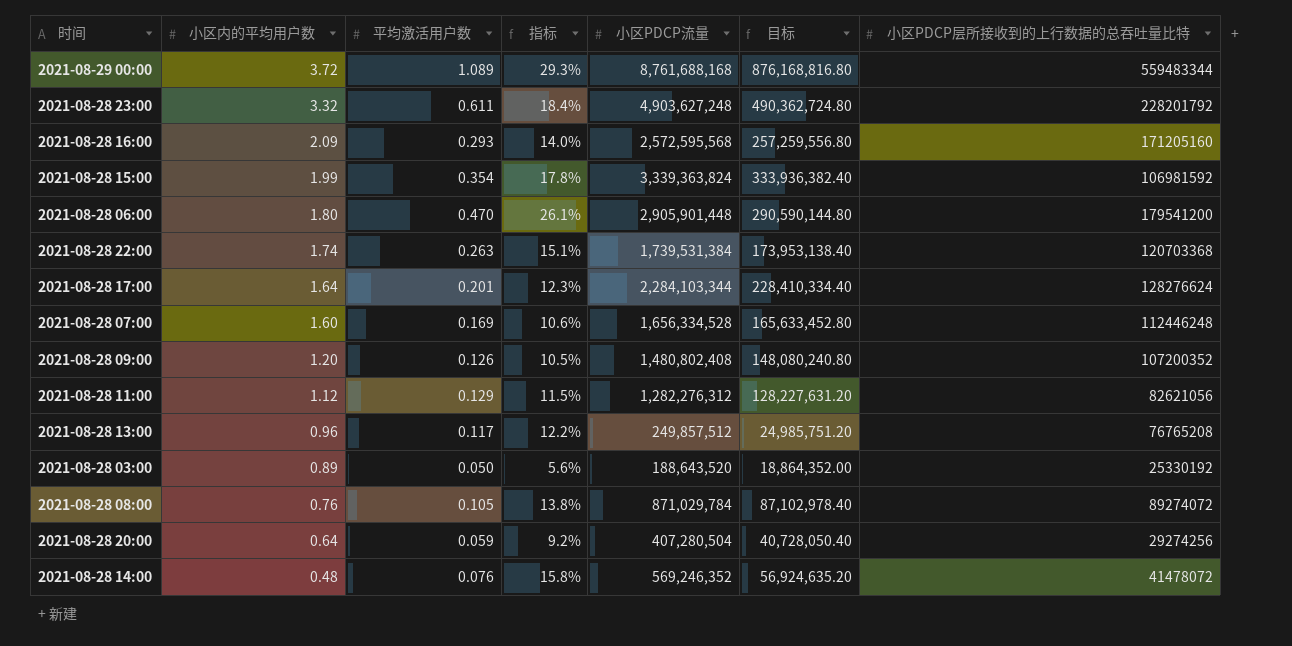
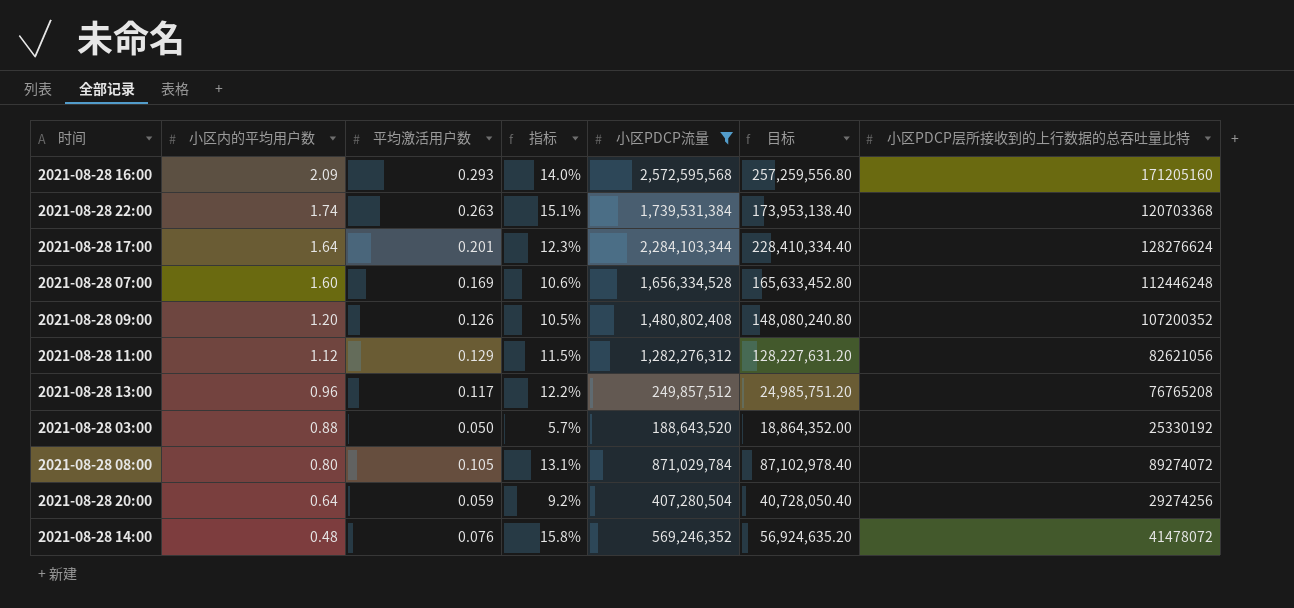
filter: none -> 小区PDCP流量 <= 2,572,595,568
2021-08-28 03:00 | 小区内的平均用户数: 0.89 -> 0.88
2021-08-28 03:00 | 指标: 5.6% -> 5.7%
2021-08-28 08:00 | 小区内的平均用户数: 0.76 -> 0.80
2021-08-28 08:00 | 指标: 13.8% -> 13.1%

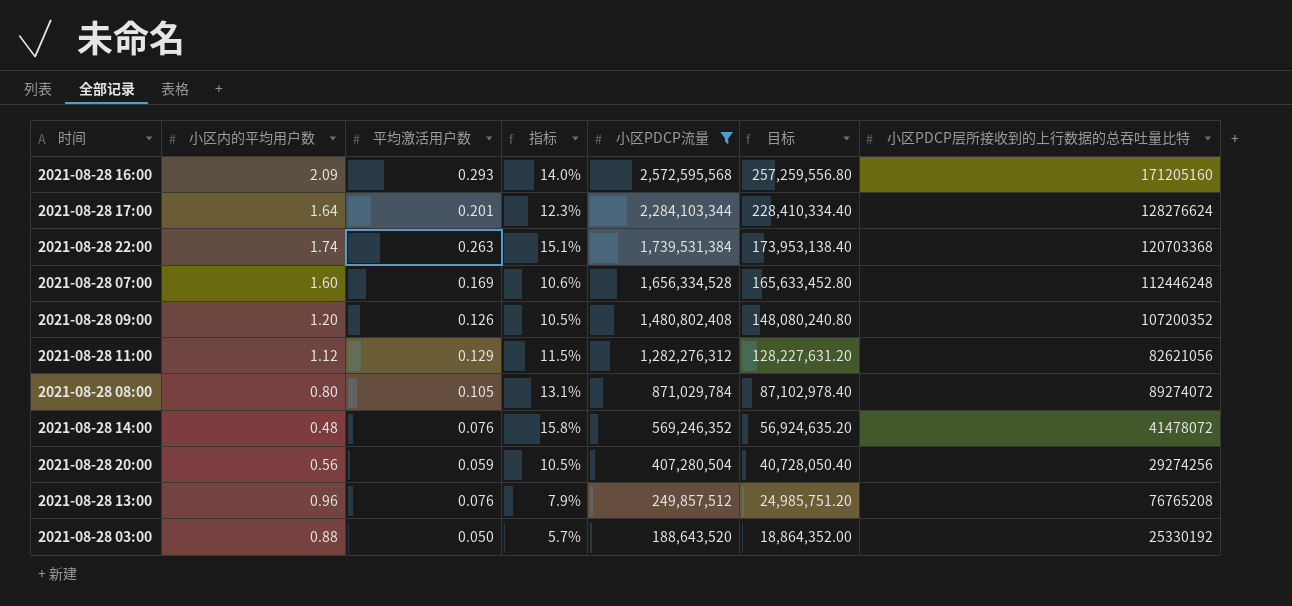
row order: 小区内的平均用户数 descending -> 小区PDCP流量 descending
2021-08-28 20:00 | 小区内的平均用户数: 0.64 -> 0.56
2021-08-28 20:00 | 指标: 9.2% -> 10.5%
2021-08-28 13:00 | 平均激活用户数: 0.117 -> 0.076
2021-08-28 13:00 | 指标: 12.2% -> 7.9%

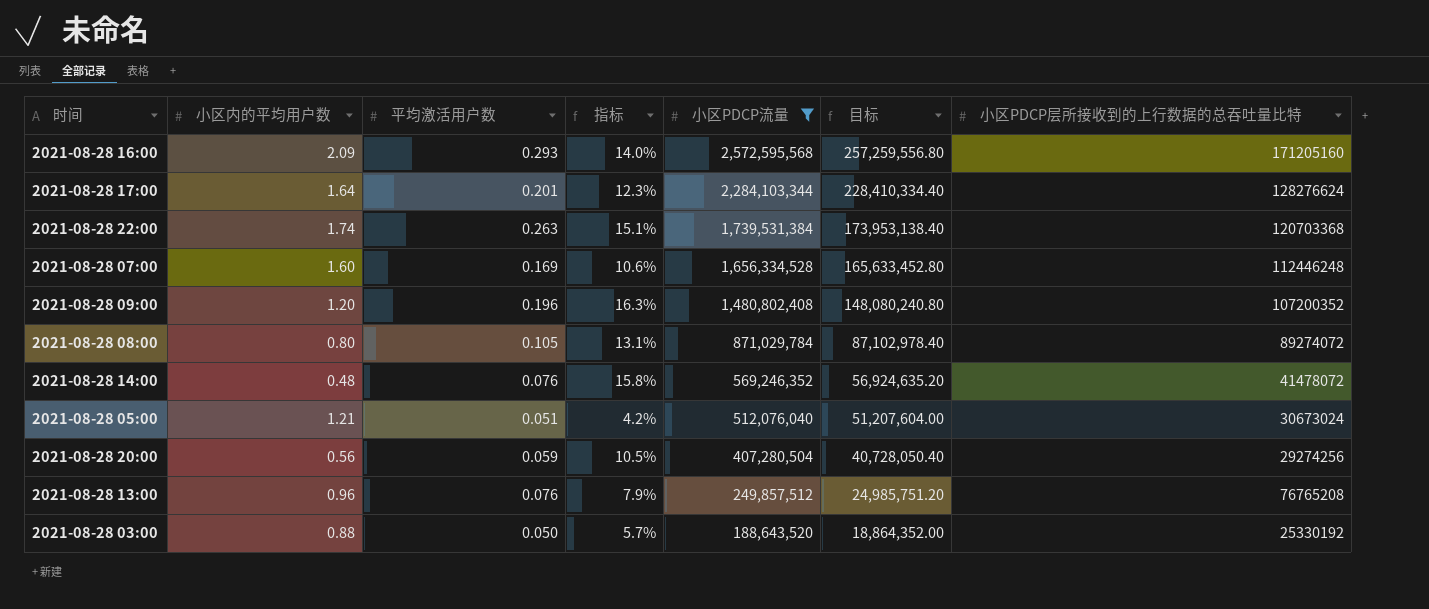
row 2021-08-28 11:00: 1.12 | 0.129 | 11.5% | 1,282,276,312 | 128,227,631.20 | 82621056 -> none
2021-08-28 09:00 | 平均激活用户数: 0.126 -> 0.196
2021-08-28 09:00 | 指标: 10.5% -> 16.3%
row 2021-08-28 05:00: none -> 1.21 | 0.051 | 4.2% | 512,076,040 | 51,207,604.00 | 30673024

